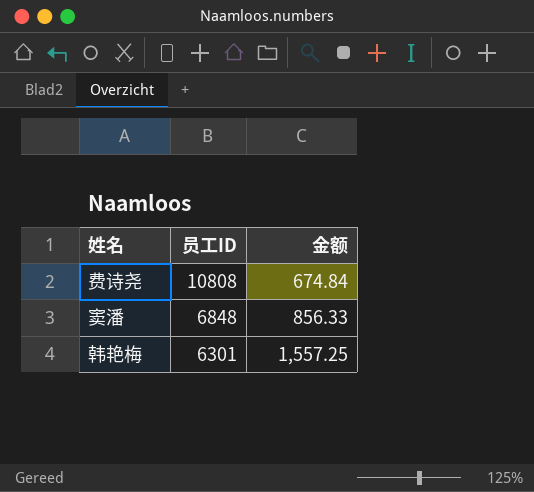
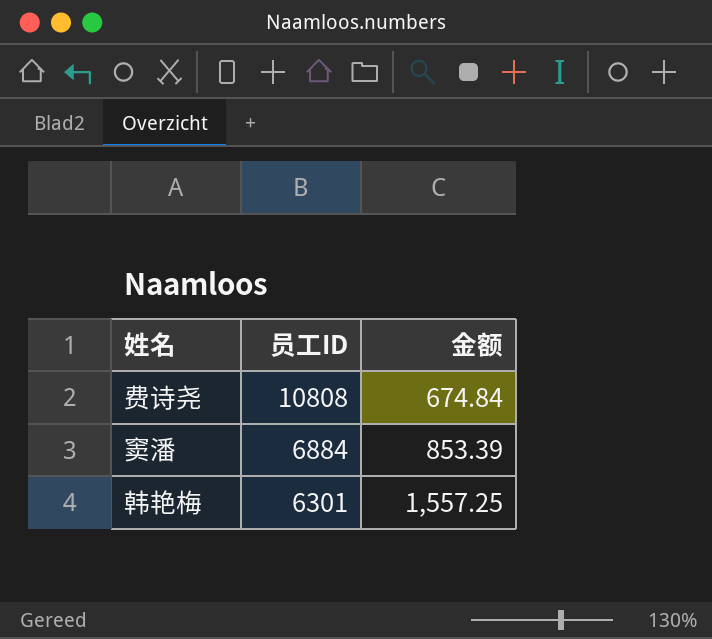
窦潘 | 员工ID: 6848 -> 6884
窦潘 | 金额: 856.33 -> 853.39

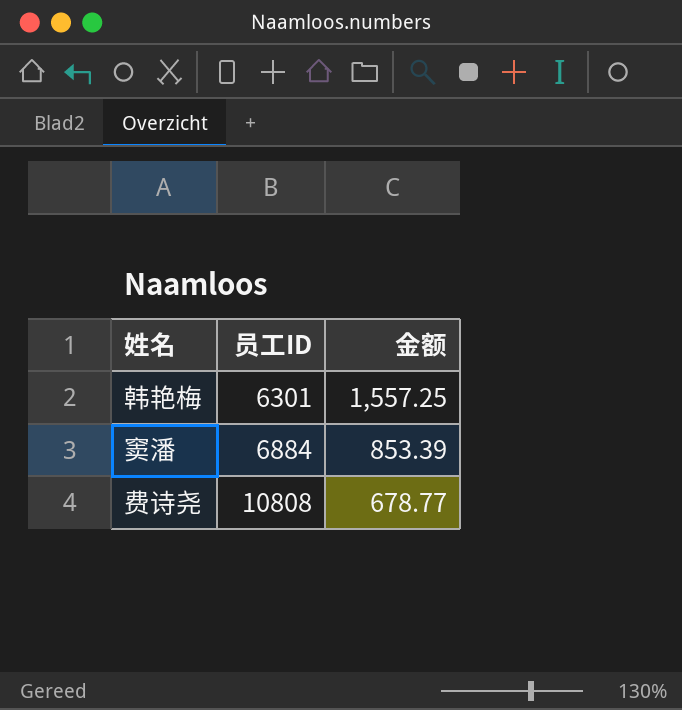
row order: 员工ID descending -> 员工ID ascending
费诗尧 | 金额: 674.84 -> 678.77

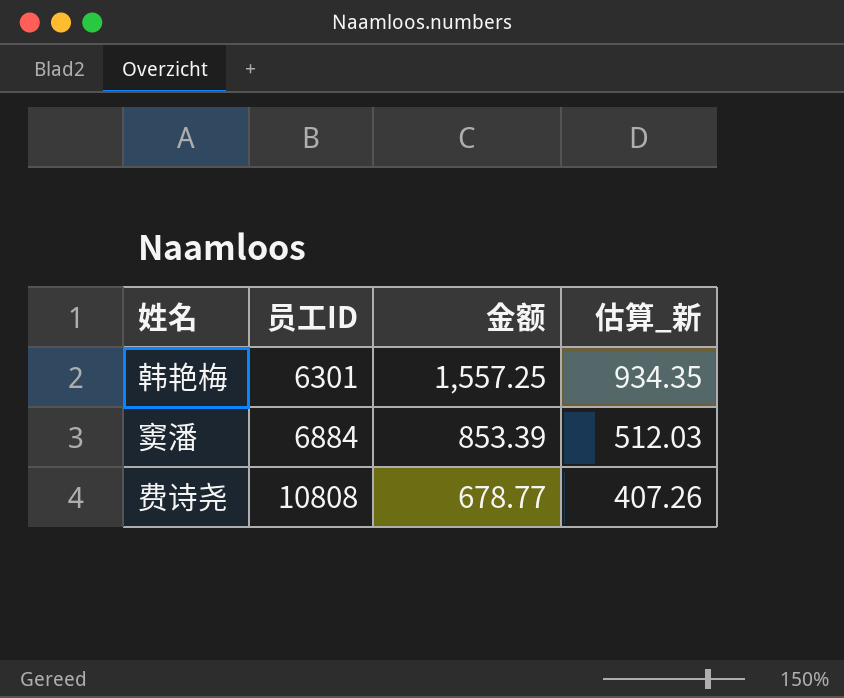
column 估算_新 | formula: none -> [金额] * 0.6

